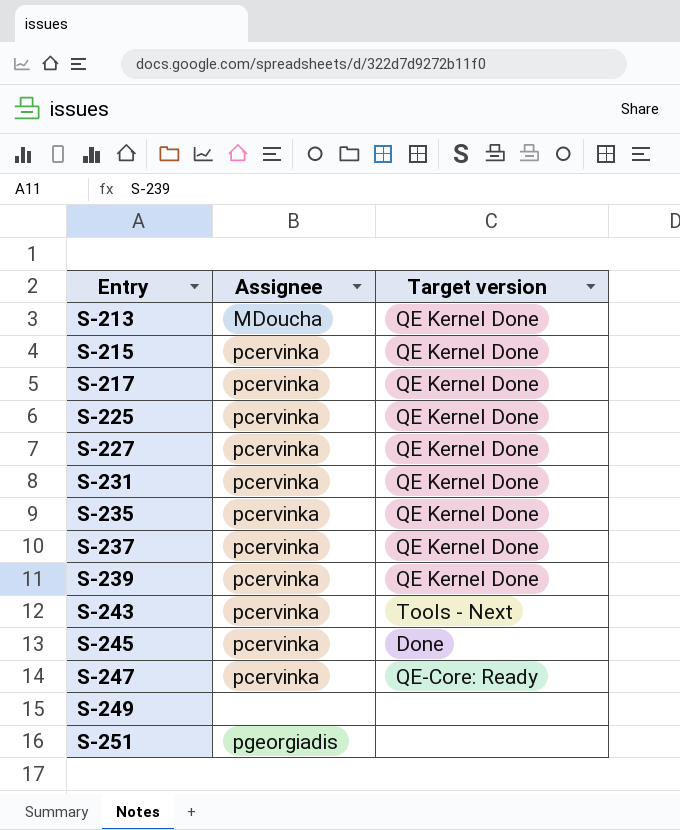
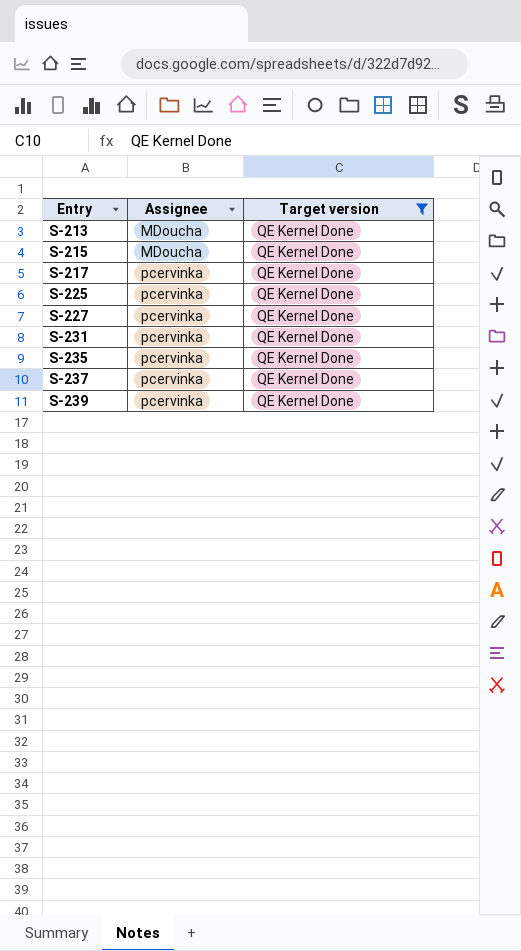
filter: none -> Target version = QE Kernel Done
S-215 | Assignee: pcervinka -> MDoucha

